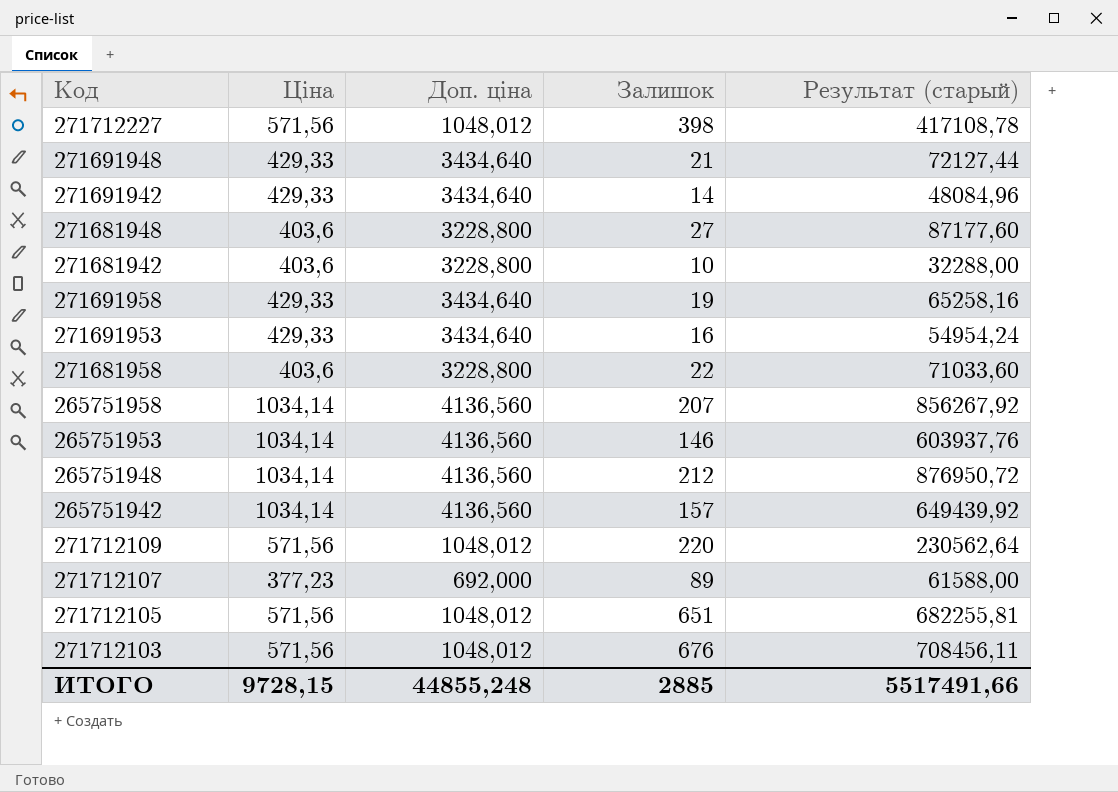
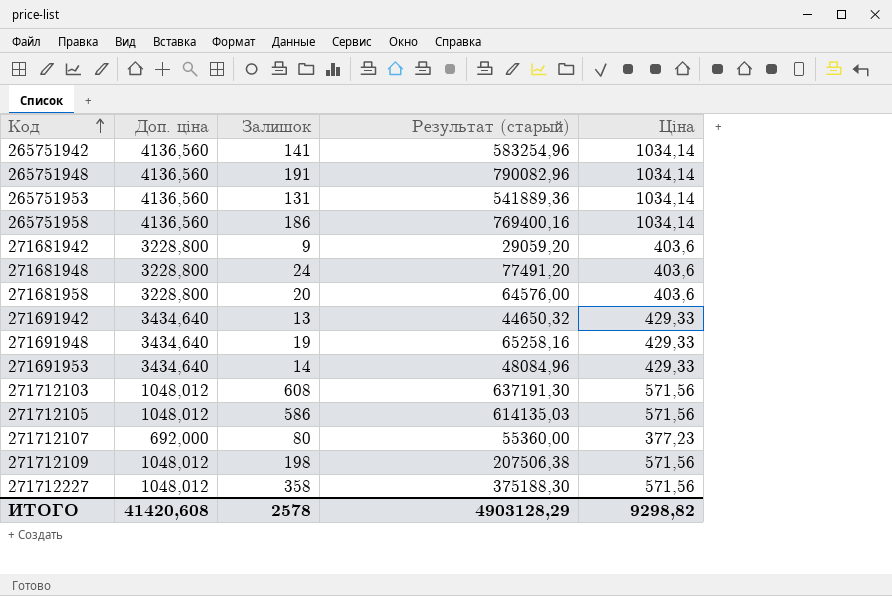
row order: none -> Код ascending
column Ціна | position: 2 -> 5
row 271691958: 429,33 | 3434,640 | 19 | 65258,16 -> none
265751942 | Залишок: 157 -> 141
265751942 | Результат (старый): 649439,92 -> 583254,96
265751948 | Залишок: 212 -> 191
265751948 | Результат (старый): 876950,72 -> 790082,96
265751953 | Залишок: 146 -> 131
265751953 | Результат (старый): 603937,76 -> 541889,36
265751958 | Залишок: 207 -> 186
265751958 | Результат (старый): 856267,92 -> 769400,16
271681942 | Залишок: 10 -> 9
271681942 | Результат (старый): 32288,00 -> 29059,20
271681948 | Залишок: 27 -> 24
271681948 | Результат (старый): 87177,60 -> 77491,20
271681958 | Залишок: 22 -> 20
271681958 | Результат (старый): 71033,60 -> 64576,00
271691942 | Залишок: 14 -> 13
271691942 | Результат (старый): 48084,96 -> 44650,32
271691948 | Залишок: 21 -> 19
271691948 | Результат (старый): 72127,44 -> 65258,16
271691953 | Залишок: 16 -> 14
271691953 | Результат (старый): 54954,24 -> 48084,96
271712103 | Залишок: 676 -> 608
271712103 | Результат (старый): 708456,11 -> 637191,30
271712105 | Залишок: 651 -> 586
271712105 | Результат (старый): 682255,81 -> 614135,03
271712107 | Залишок: 89 -> 80
271712107 | Результат (старый): 61588,00 -> 55360,00
271712109 | Залишок: 220 -> 198
271712109 | Результат (старый): 230562,64 -> 207506,38
271712227 | Залишок: 398 -> 358
271712227 | Результат (старый): 417108,78 -> 375188,30
ИТОГО | Доп. ціна: 44855,248 -> 41420,608
ИТОГО | Залишок: 2885 -> 2578
ИТОГО | Результат (старый): 5517491,66 -> 4903128,29
ИТОГО | Ціна: 9728,15 -> 9298,82

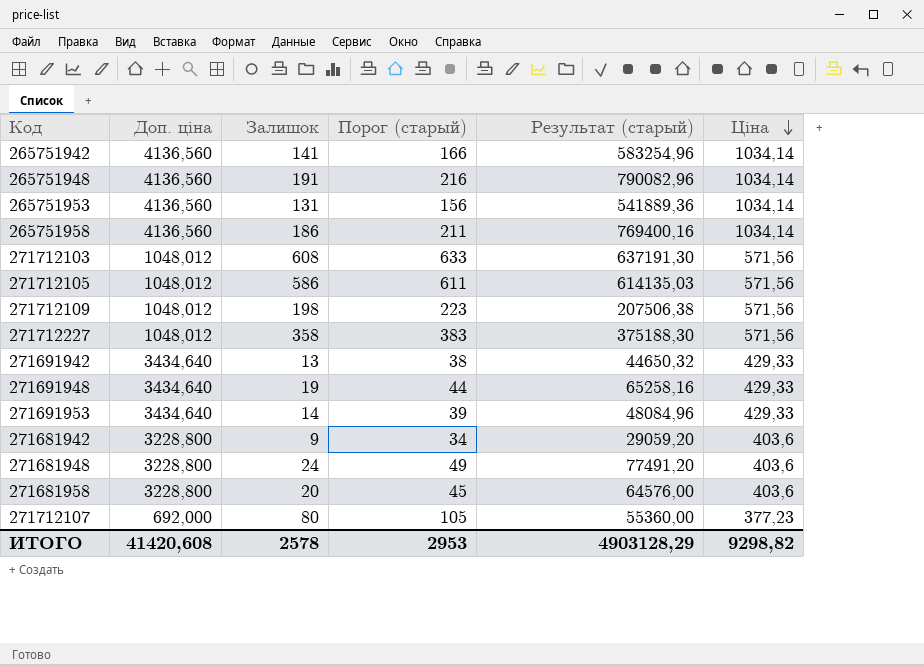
row order: Код ascending -> Ціна descending
column Порог (старый) | formula: none -> [Залишок] + 25

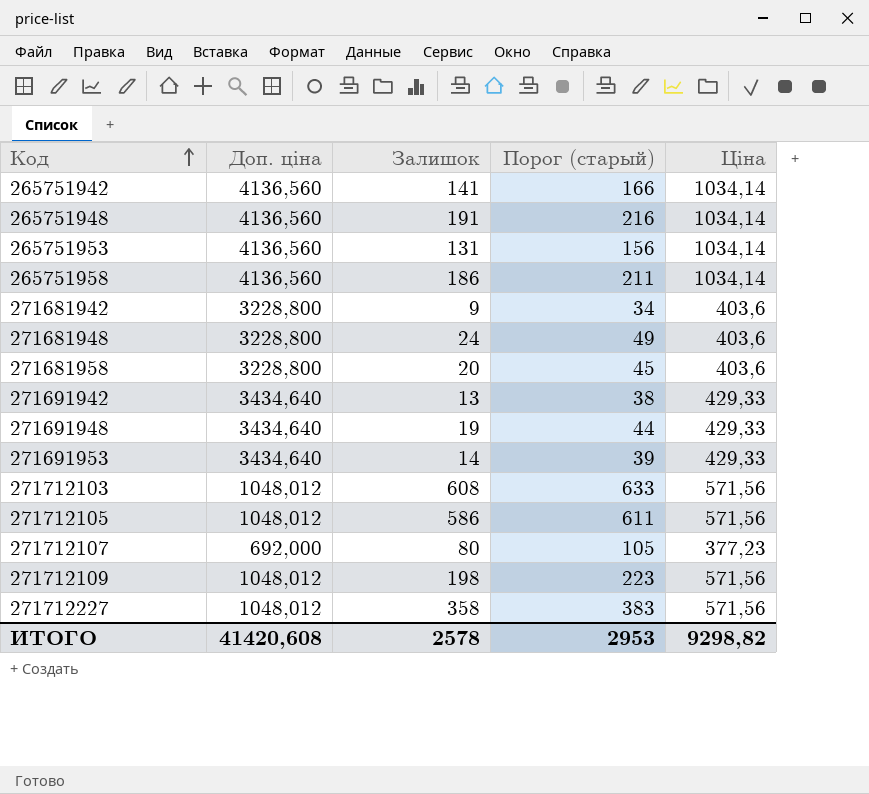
row order: Ціна descending -> Код ascending
column Результат (старый) | formula: [Доп. ціна] * [Залишок] -> none

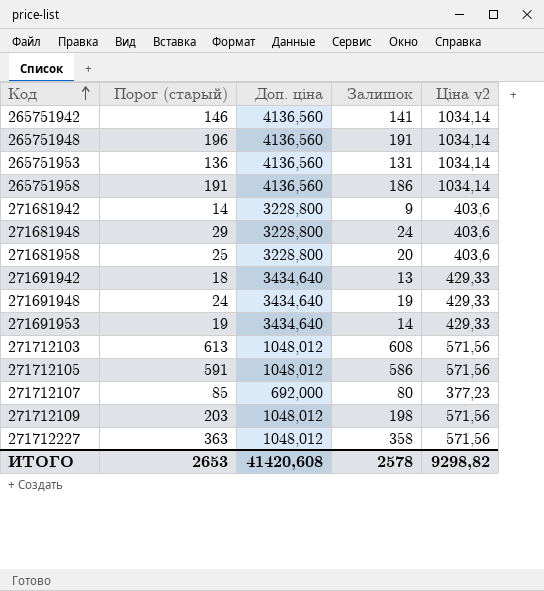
column Порог (старый) | formula: [Залишок] + 25 -> [Залишок] + 5
column Порог (старый) | position: 4 -> 2
column name: Ціна -> Ціна v2
ИТОГО | Порог (старый): 2953 -> 2653

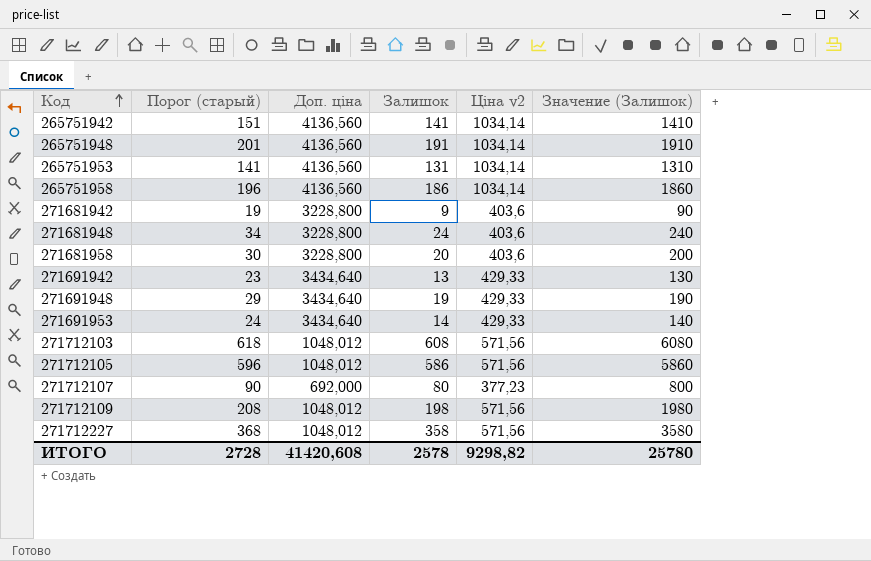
column Порог (старый) | formula: [Залишок] + 5 -> [Залишок] + 10
column Значение (Залишок) | formula: none -> [Залишок] * 10
ИТОГО | Порог (старый): 2653 -> 2728

